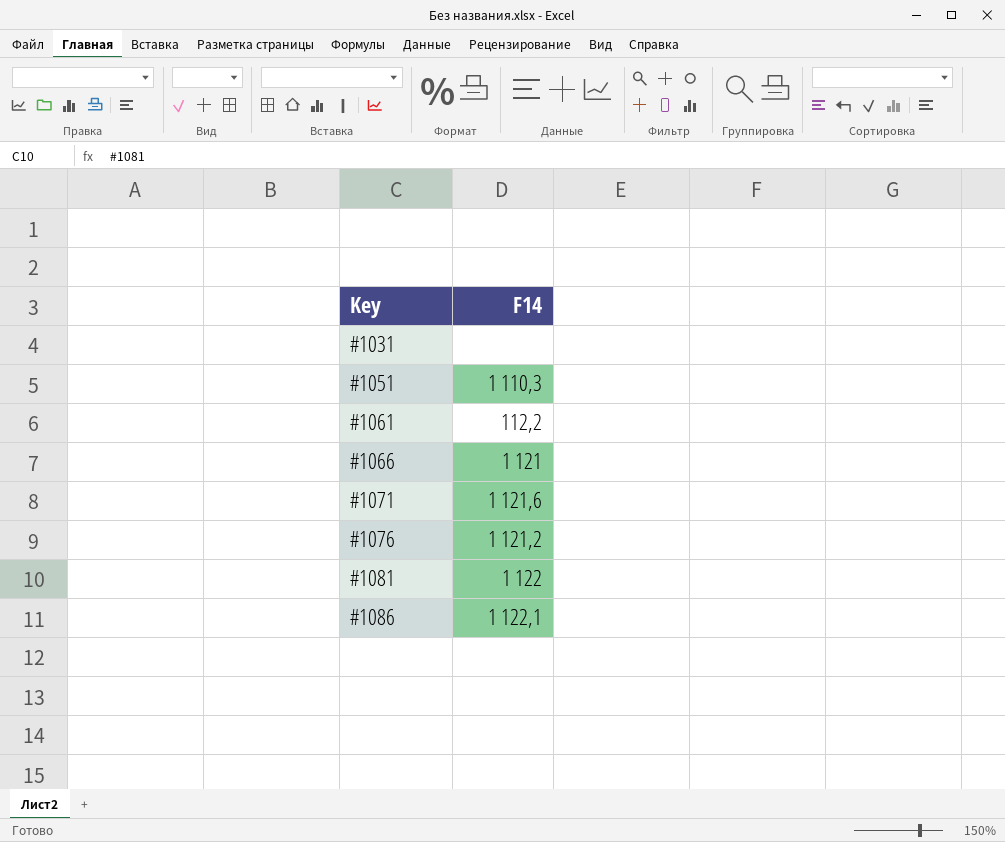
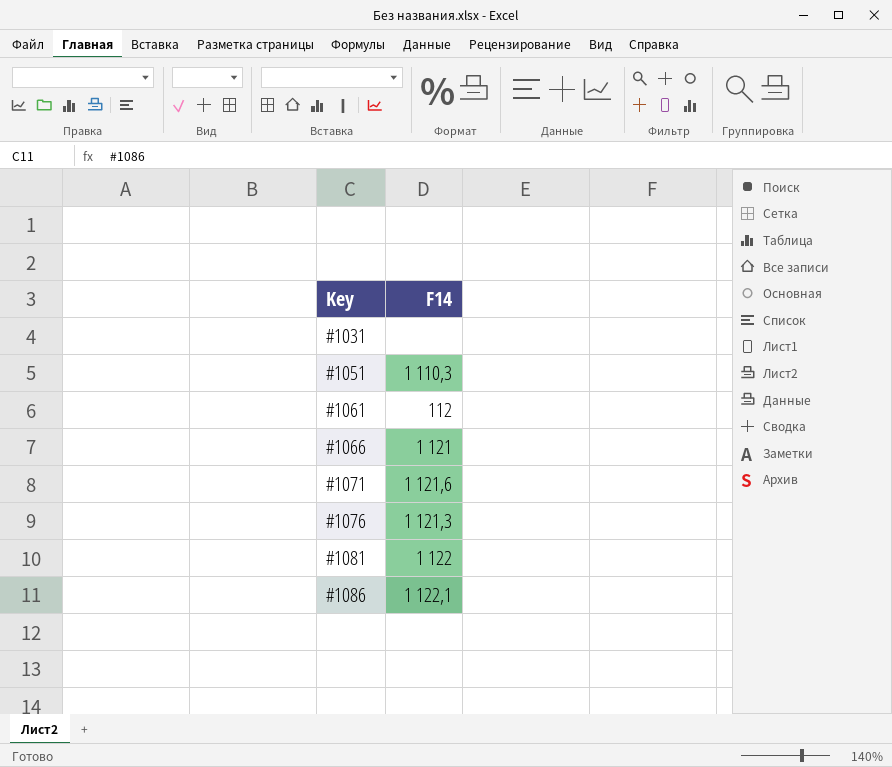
#1061 | F14: 112,2 -> 112
#1076 | F14: 1 121,2 -> 1 121,3

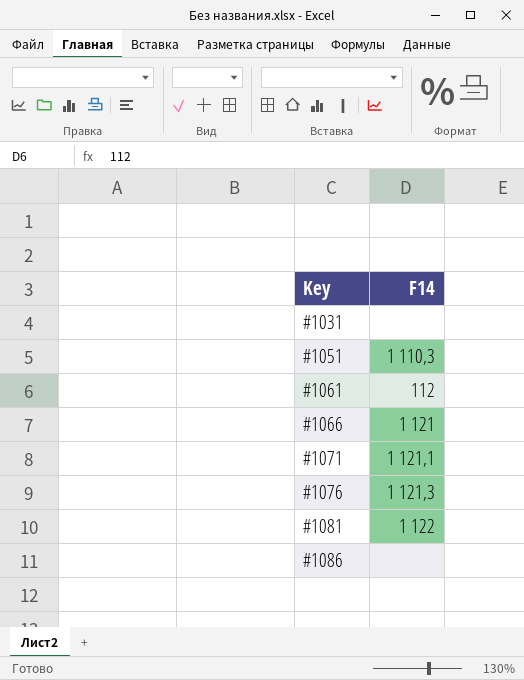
#1071 | F14: 1 121,6 -> 1 121,1
#1086 | F14: 1 122,1 -> none

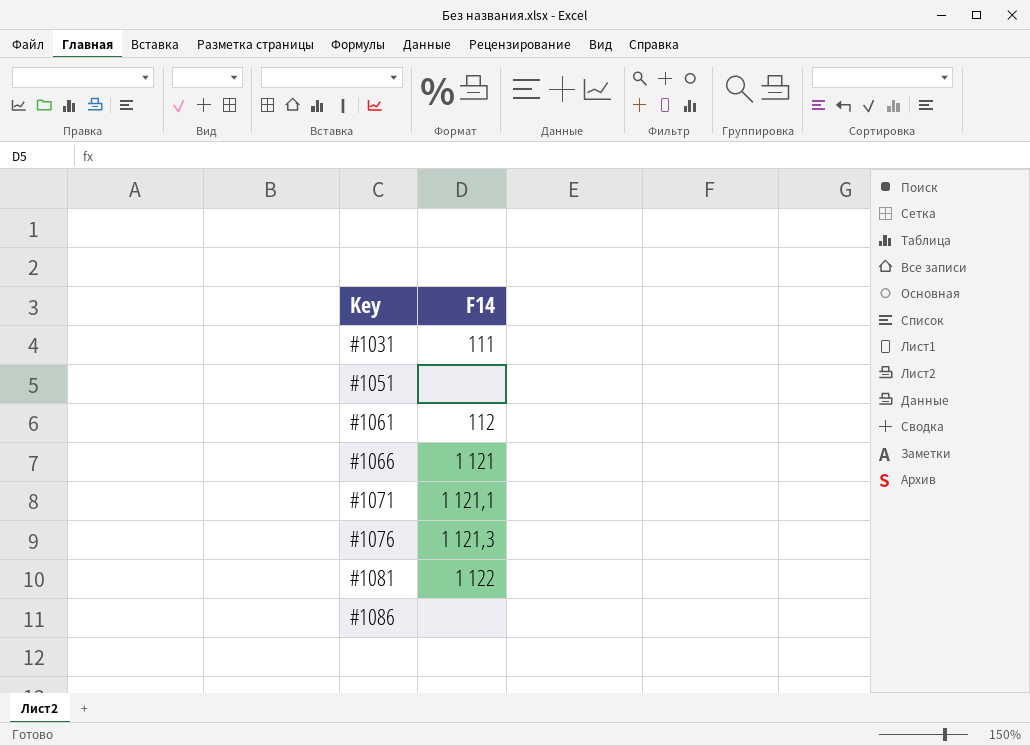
#1031 | F14: none -> 111
#1051 | F14: 1 110,3 -> none

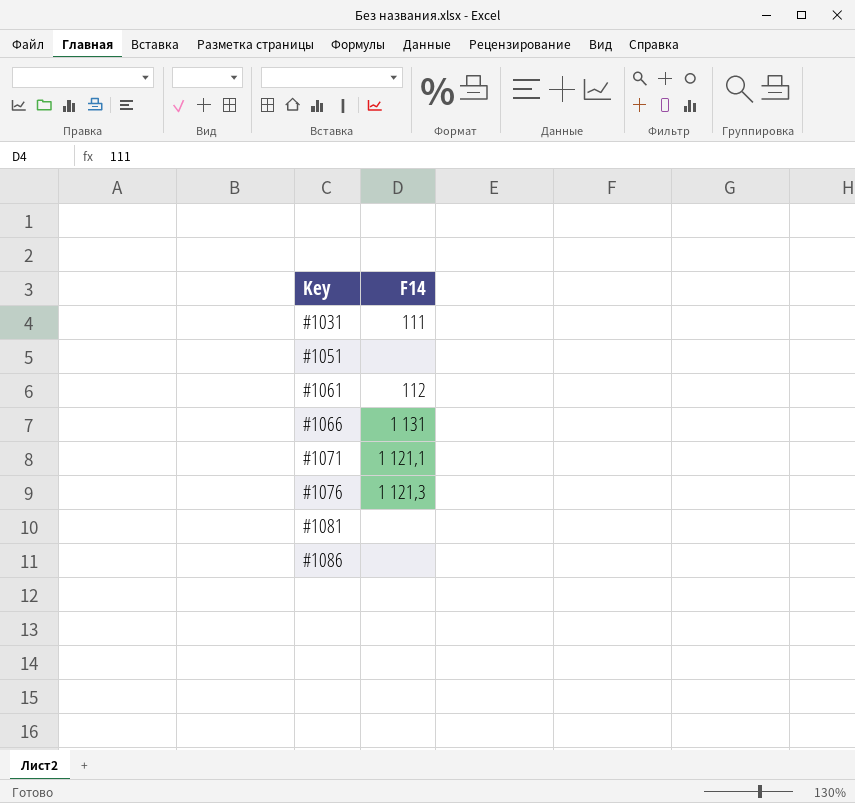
#1066 | F14: 1 121 -> 1 131
#1081 | F14: 1 122 -> none

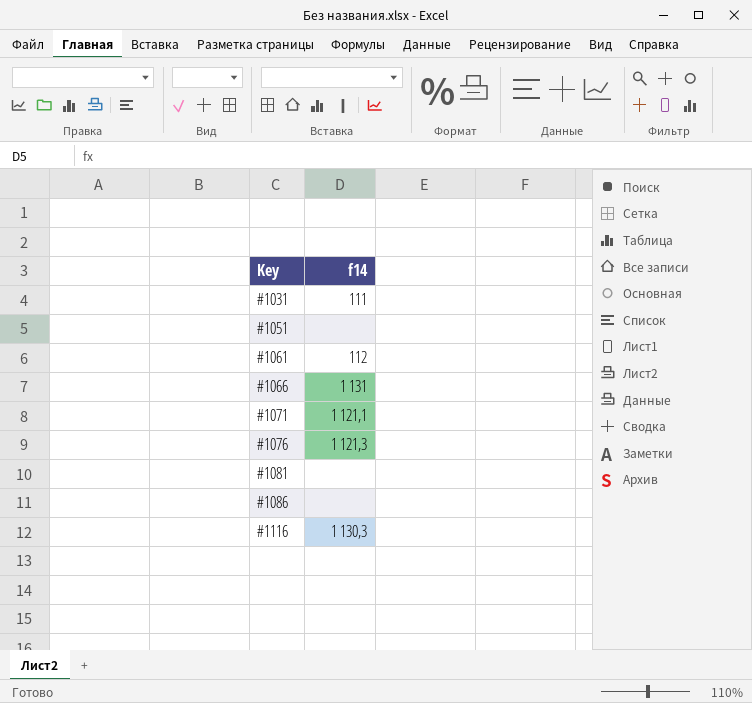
column name: F14 -> f14
row #1116: none -> 1 130,3

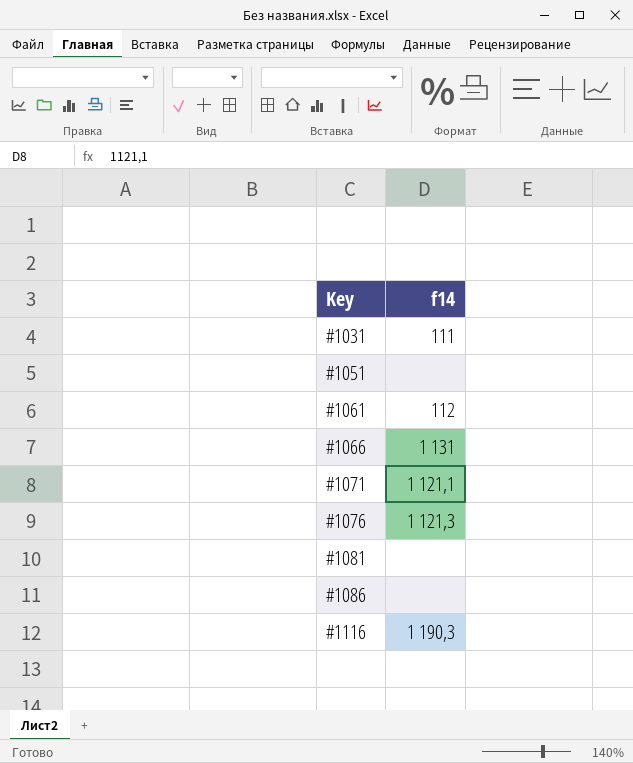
#1116 | f14: 1 130,3 -> 1 190,3

